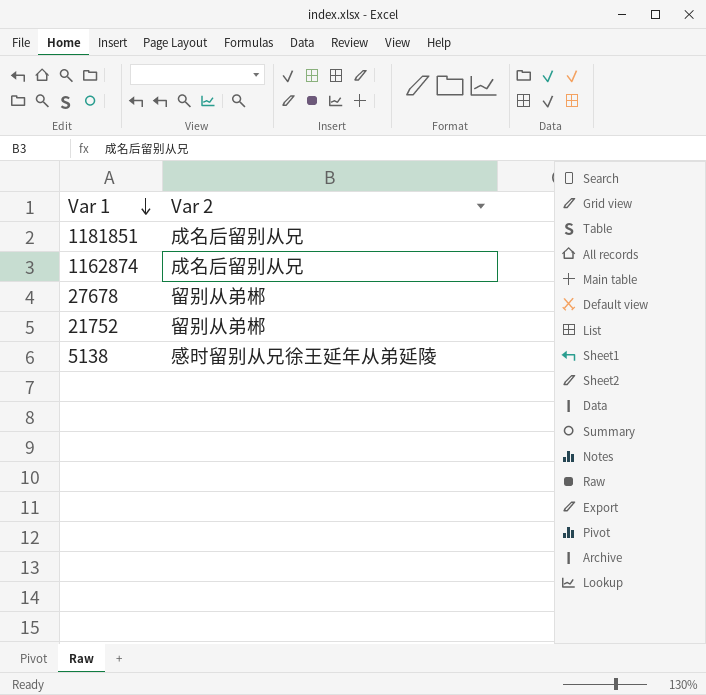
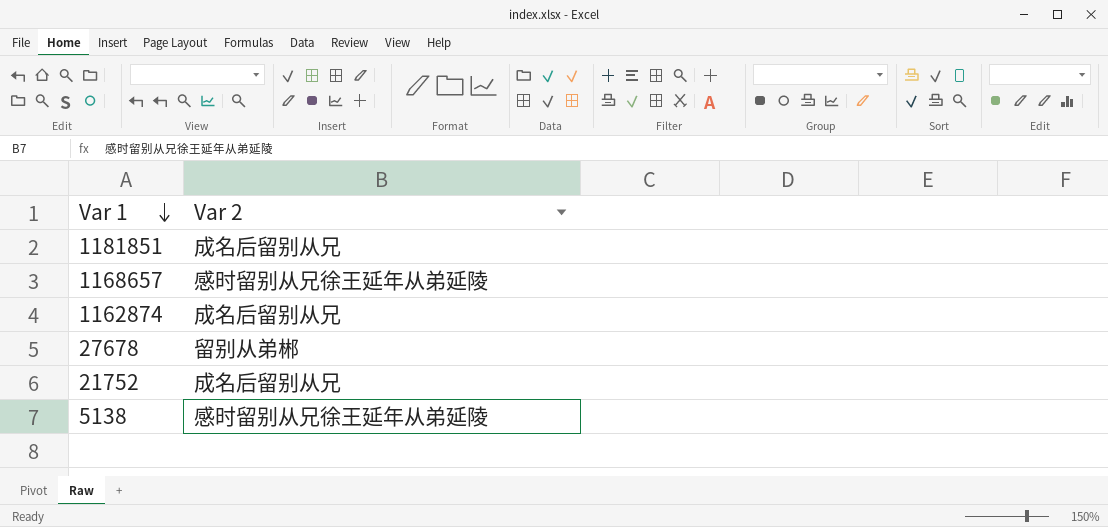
row 1168657: none -> 感时留别从兄徐王延年从弟延陵
21752 | Var 2: 留别从弟郴 -> 成名后留别从兄

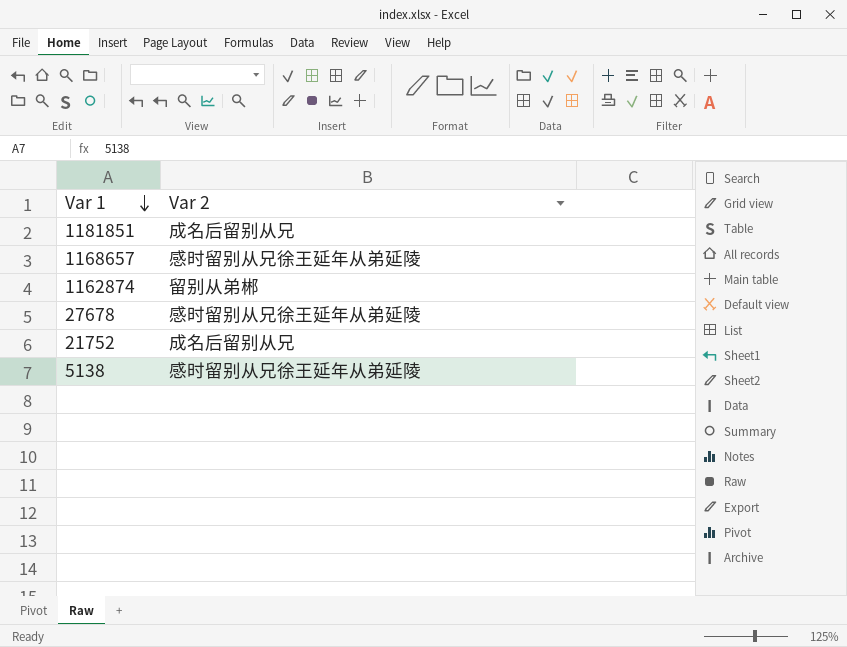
1162874 | Var 2: 成名后留别从兄 -> 留别从弟郴
27678 | Var 2: 留别从弟郴 -> 感时留别从兄徐王延年从弟延陵

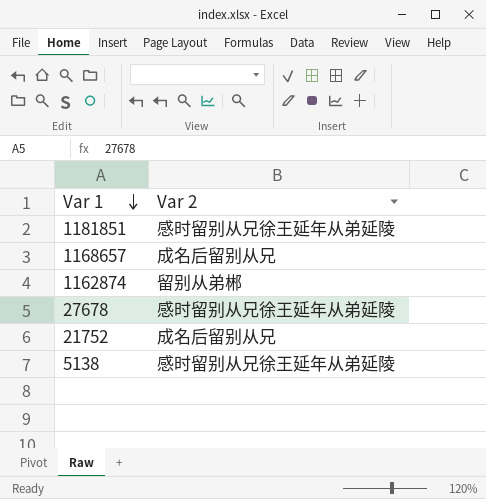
1181851 | Var 2: 成名后留别从兄 -> 感时留别从兄徐王延年从弟延陵
1168657 | Var 2: 感时留别从兄徐王延年从弟延陵 -> 成名后留别从兄

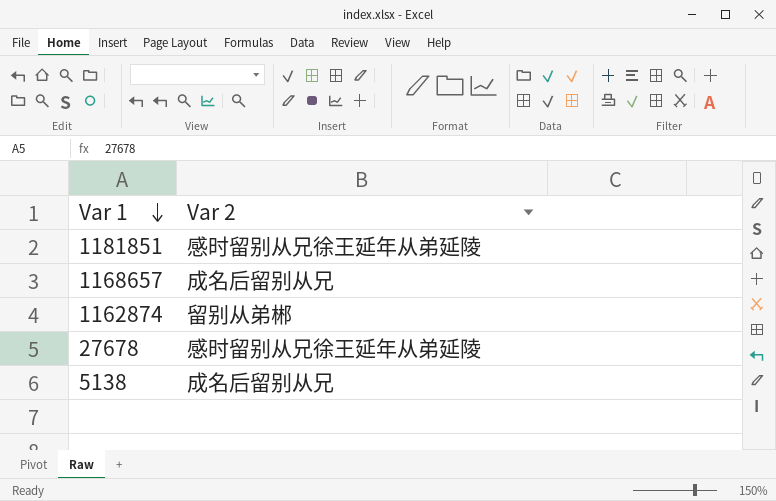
row 21752: 成名后留别从兄 -> none
5138 | Var 2: 感时留别从兄徐王延年从弟延陵 -> 成名后留别从兄

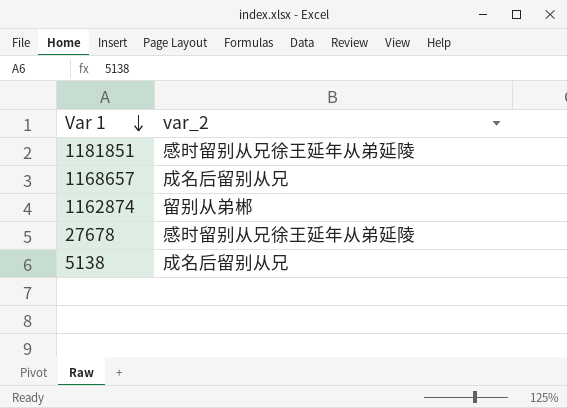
column name: Var 2 -> var_2

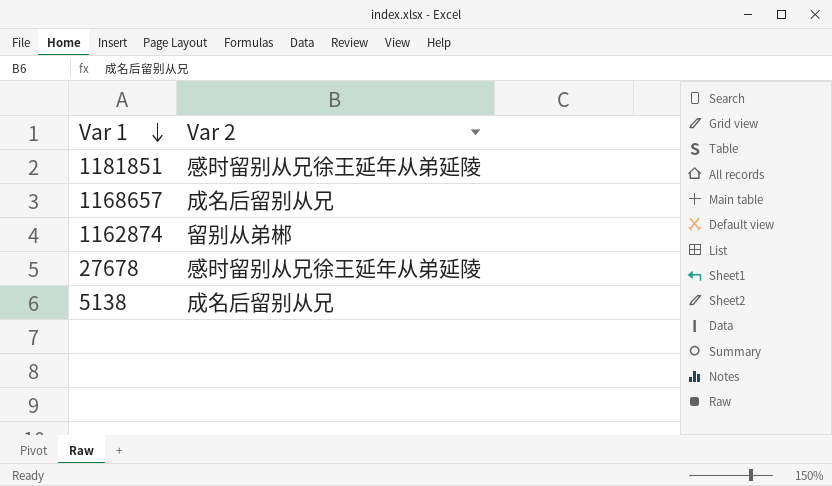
column name: var_2 -> Var 2

